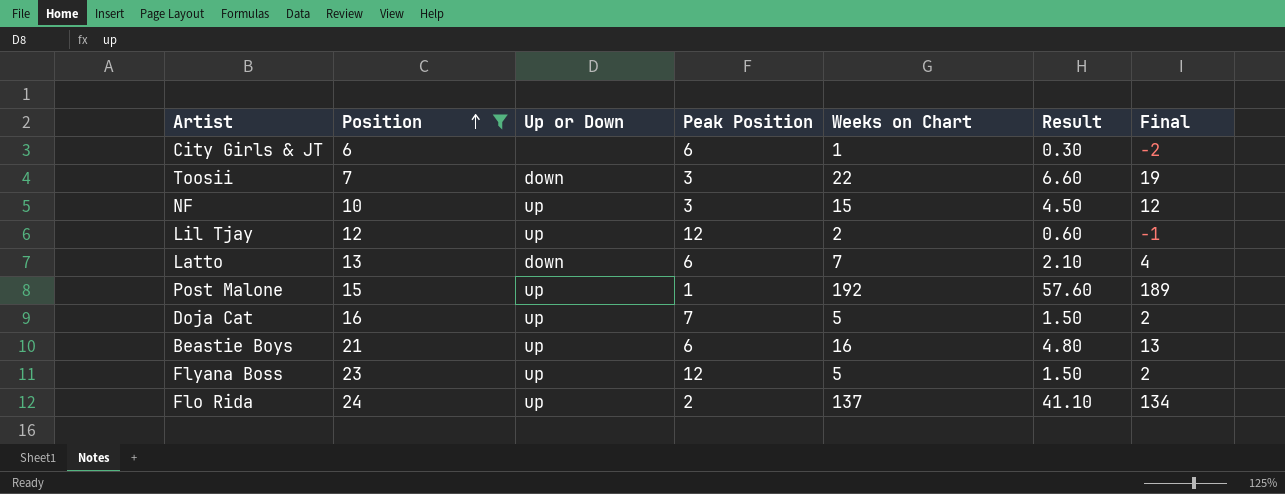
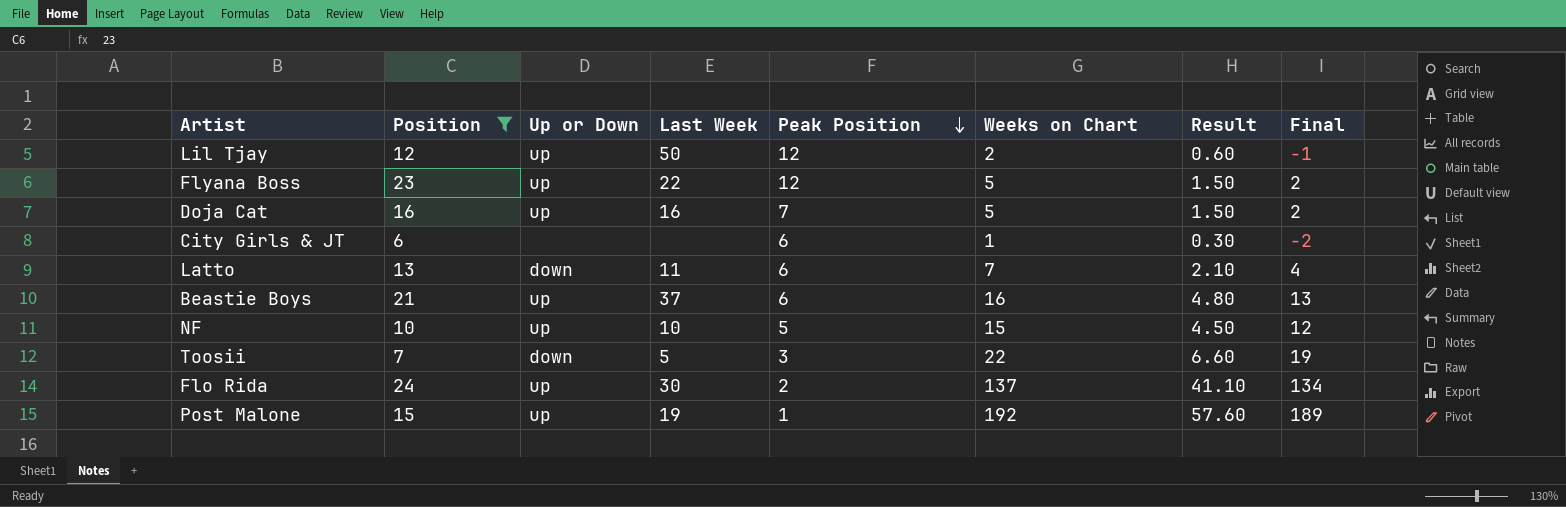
row order: Position ascending -> Peak Position descending
column Last Week | position: none -> 4
NF | Peak Position: 3 -> 5

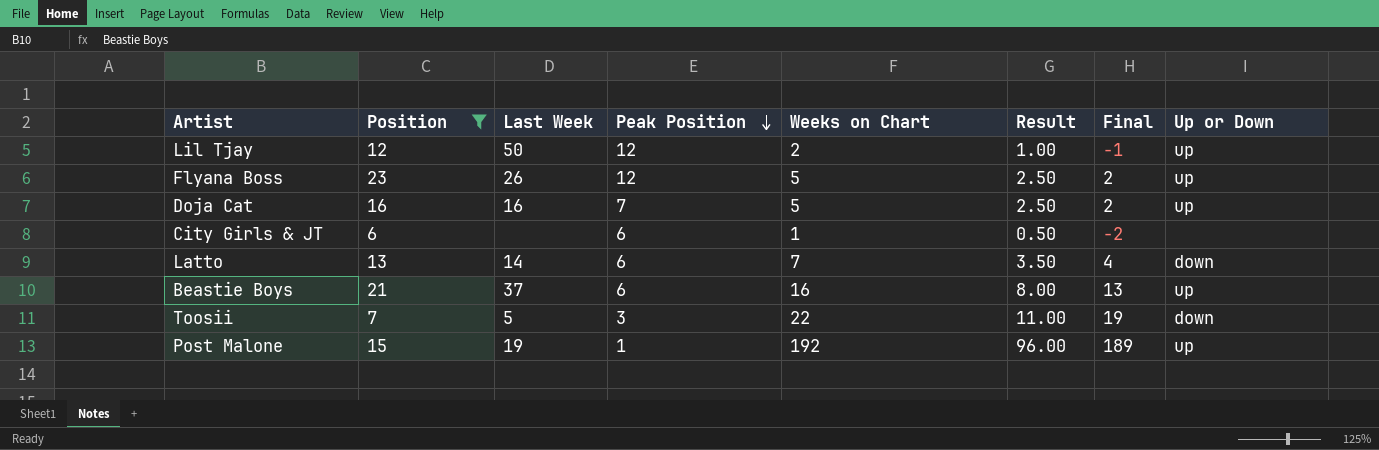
column Result | formula: [Weeks on Chart] * 0.3 -> [Weeks on Chart] * 0.5
column Up or Down | position: 3 -> 8
row NF: 10 | up | 10 | 5 | 15 | 4.50 | 12 -> none
row Flo Rida: 24 | up | 30 | 2 | 137 | 41.10 | 134 -> none
Flyana Boss | Last Week: 22 -> 26
Latto | Last Week: 11 -> 14

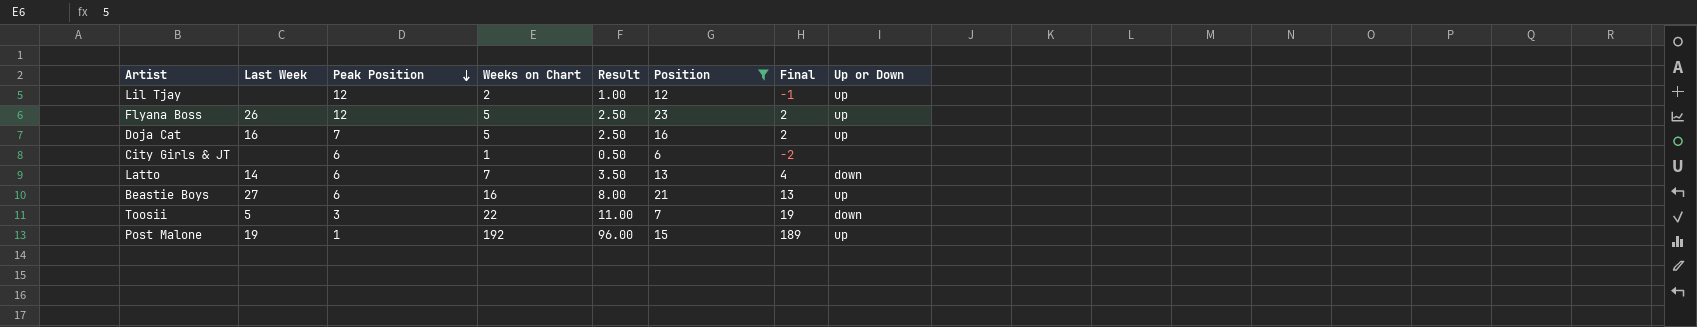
column Position | position: 2 -> 6
Lil Tjay | Last Week: 50 -> none
Beastie Boys | Last Week: 37 -> 27

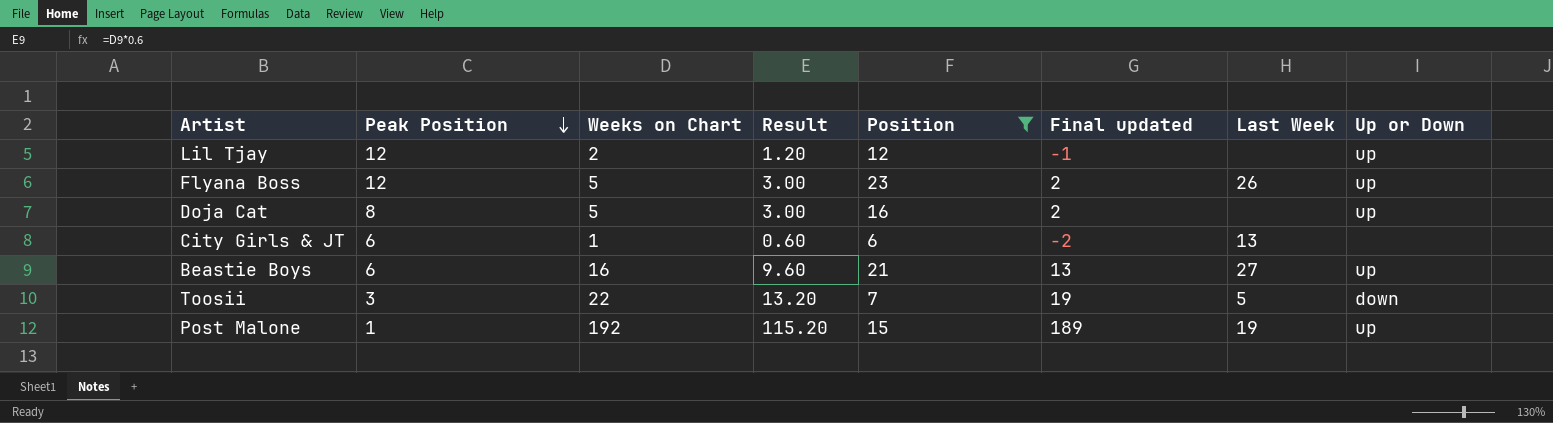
column Result | formula: [Weeks on Chart] * 0.5 -> [Weeks on Chart] * 0.6
column name: Final -> Final updated
column Last Week | position: 2 -> 7
row Latto: 14 | 6 | 7 | 3.50 | 13 | 4 | down -> none
Doja Cat | Peak Position: 7 -> 8
Doja Cat | Last Week: 16 -> none
City Girls & JT | Last Week: none -> 13

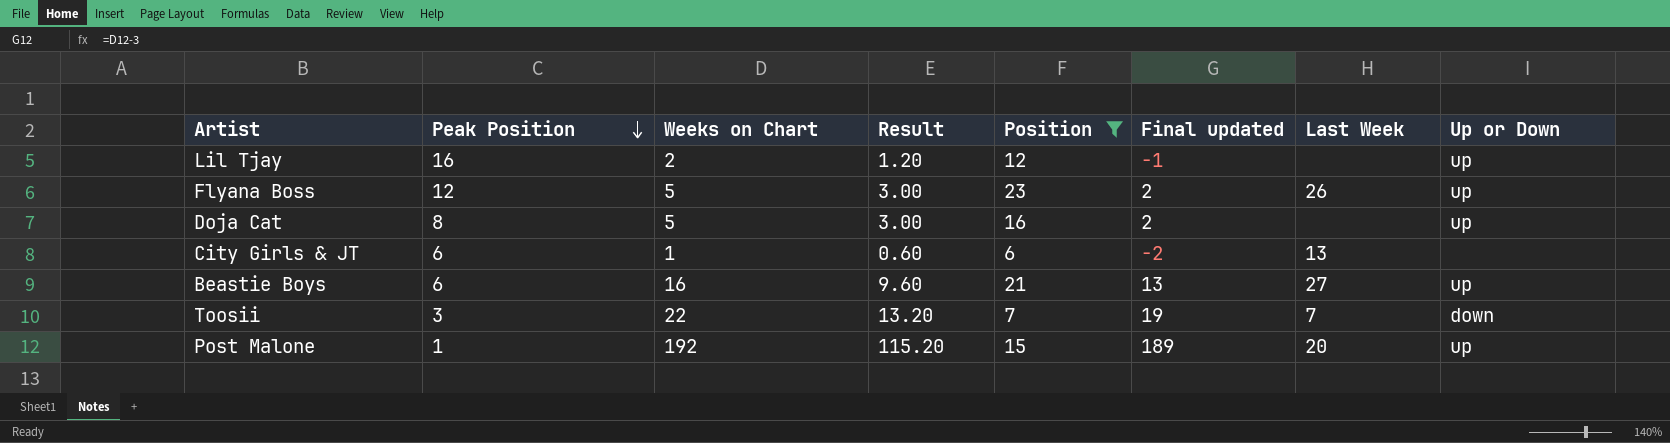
Lil Tjay | Peak Position: 12 -> 16
Toosii | Last Week: 5 -> 7
Post Malone | Last Week: 19 -> 20

